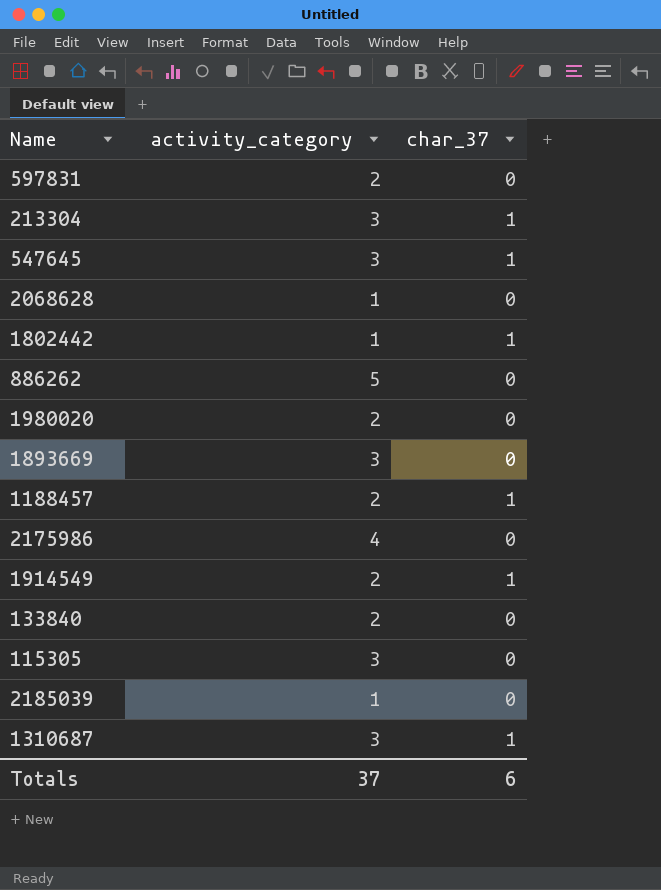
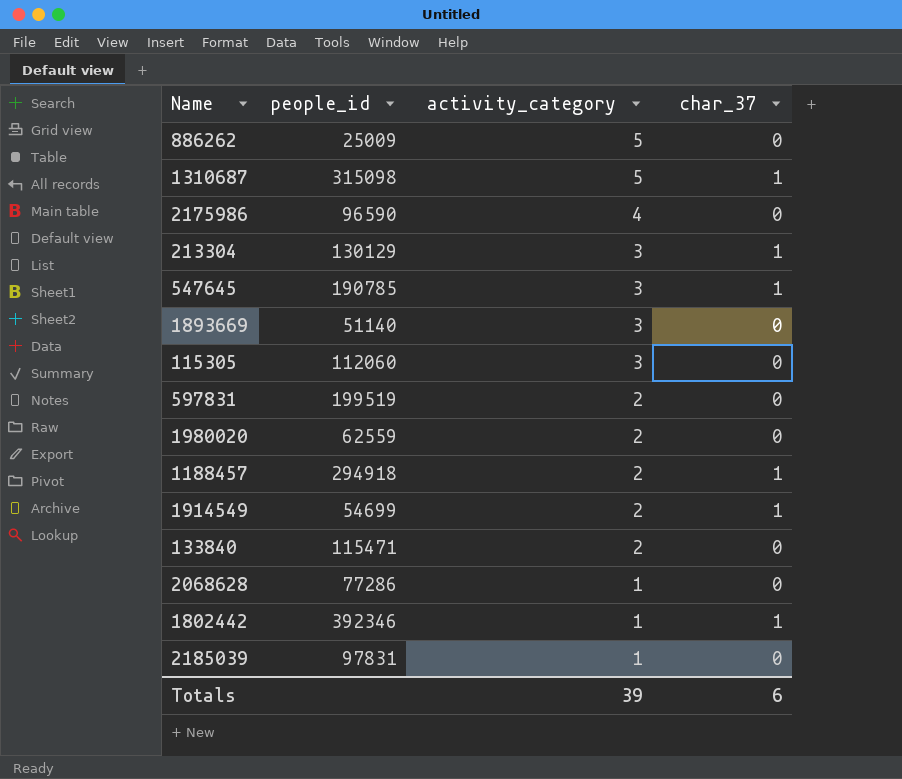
row order: none -> activity_category descending
column people_id | position: none -> 2
1310687 | activity_category: 3 -> 5
Totals | activity_category: 37 -> 39

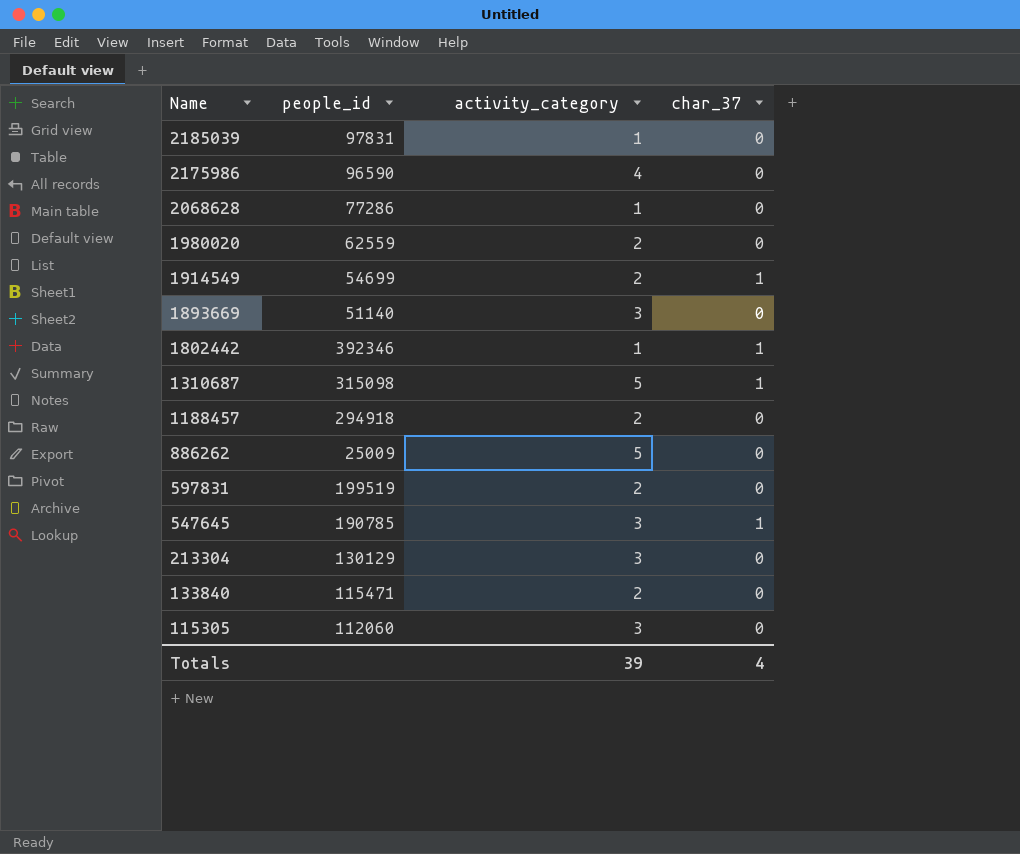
row order: activity_category descending -> Name descending
1188457 | char_37: 1 -> 0
213304 | char_37: 1 -> 0
Totals | char_37: 6 -> 4

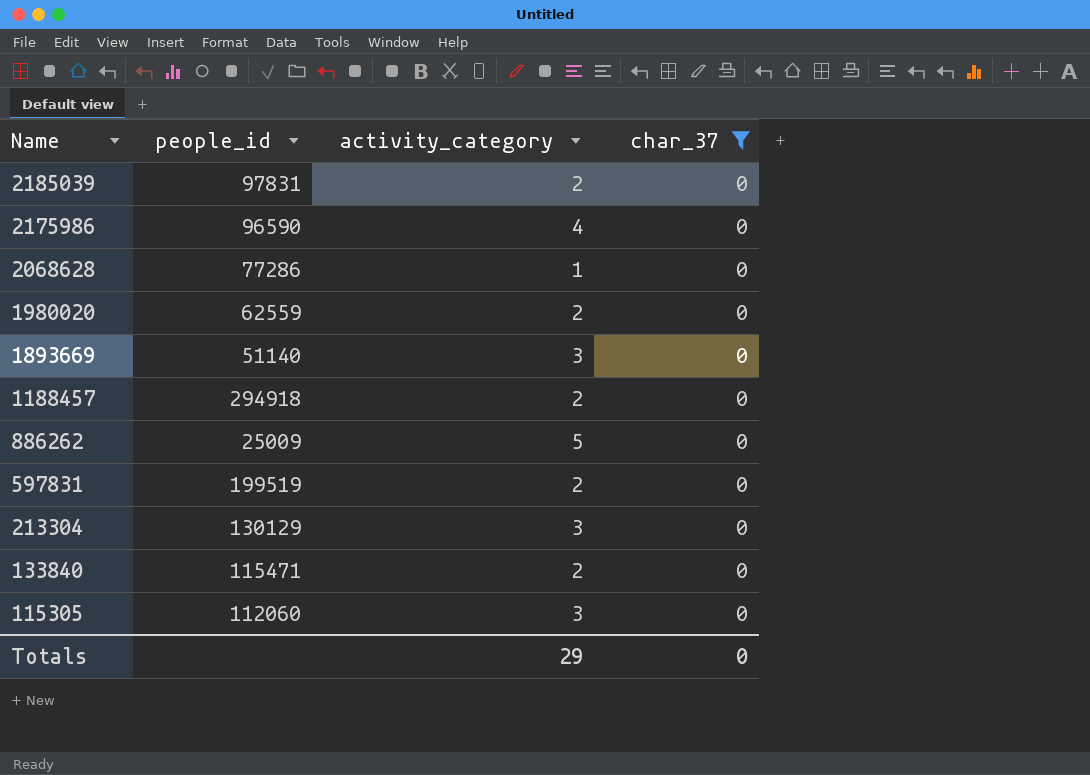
filter: none -> char_37 = 0
2185039 | activity_category: 1 -> 2
Totals | activity_category: 39 -> 29
Totals | char_37: 4 -> 0

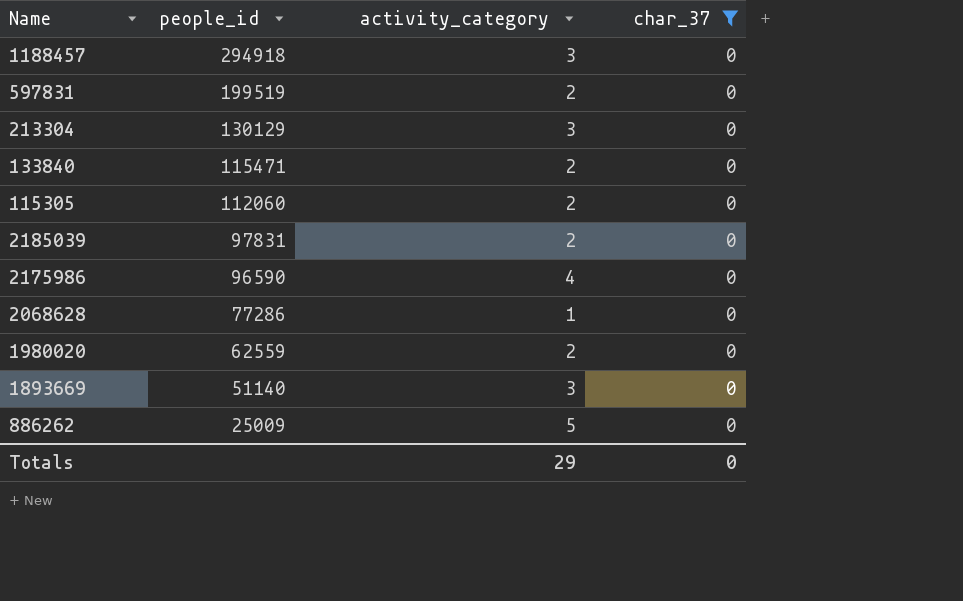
row order: Name descending -> people_id descending
1188457 | activity_category: 2 -> 3
115305 | activity_category: 3 -> 2

